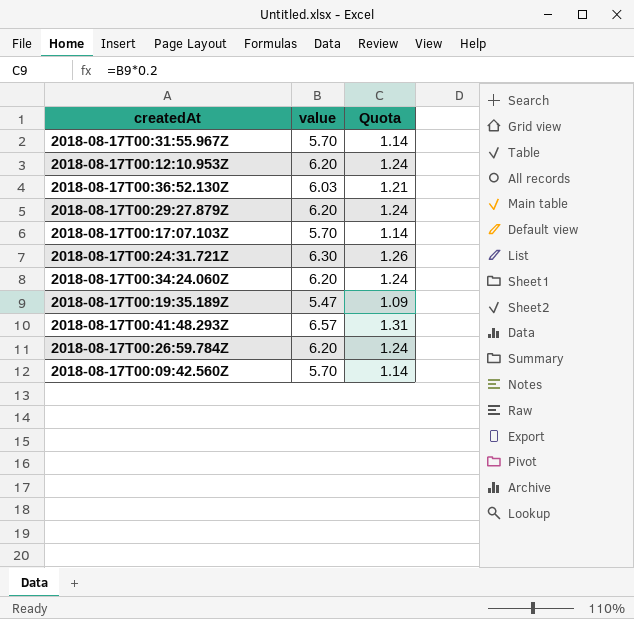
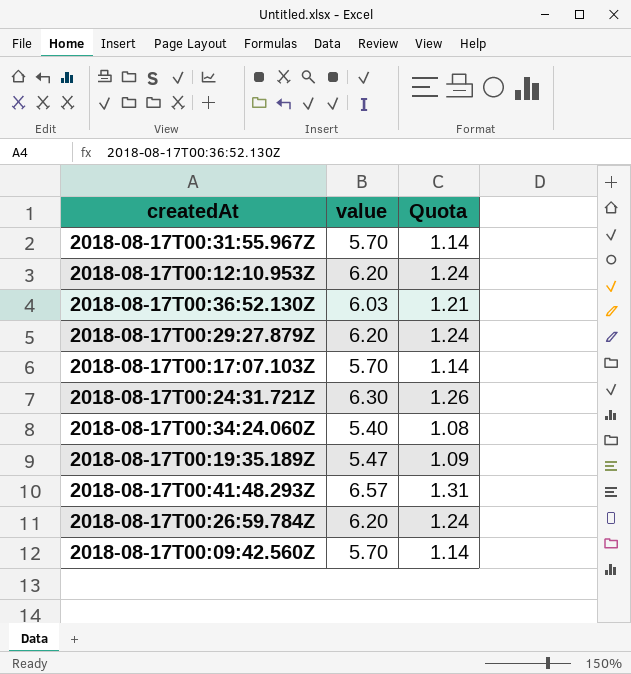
2018-08-17T00:34:24.060Z | value: 6.20 -> 5.40
2018-08-17T00:34:24.060Z | Quota: 1.24 -> 1.08

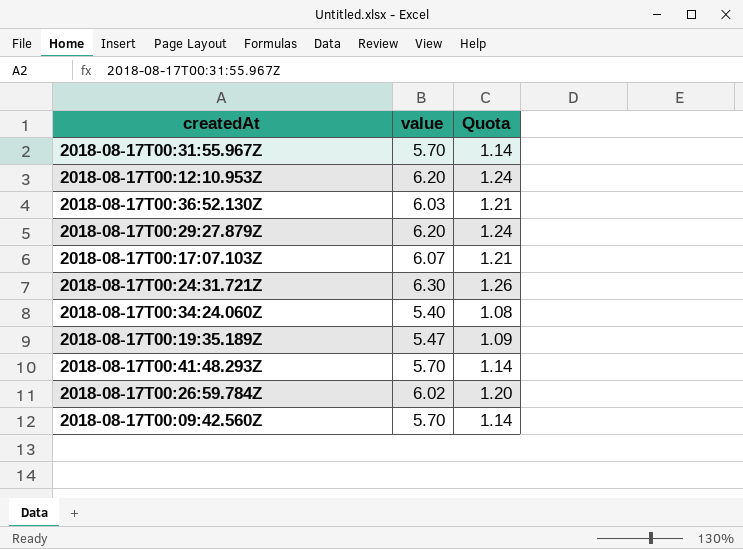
2018-08-17T00:17:07.103Z | value: 5.70 -> 6.07
2018-08-17T00:17:07.103Z | Quota: 1.14 -> 1.21
2018-08-17T00:41:48.293Z | value: 6.57 -> 5.70
2018-08-17T00:41:48.293Z | Quota: 1.31 -> 1.14
2018-08-17T00:26:59.784Z | value: 6.20 -> 6.02
2018-08-17T00:26:59.784Z | Quota: 1.24 -> 1.20

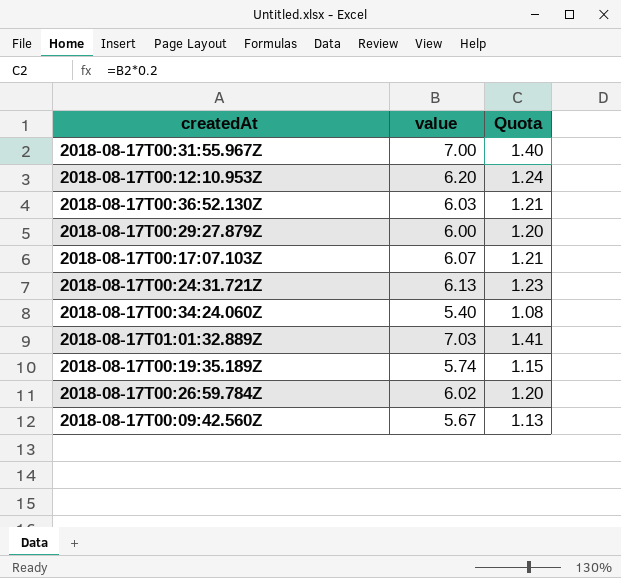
row 2018-08-17T00:41:48.293Z: 5.70 | 1.14 -> none
2018-08-17T00:31:55.967Z | value: 5.70 -> 7.00
2018-08-17T00:31:55.967Z | Quota: 1.14 -> 1.40
2018-08-17T00:29:27.879Z | value: 6.20 -> 6.00
2018-08-17T00:29:27.879Z | Quota: 1.24 -> 1.20
2018-08-17T00:24:31.721Z | value: 6.30 -> 6.13
2018-08-17T00:24:31.721Z | Quota: 1.26 -> 1.23
row 2018-08-17T01:01:32.889Z: none -> 7.03 | 1.41
2018-08-17T00:19:35.189Z | value: 5.47 -> 5.74
2018-08-17T00:19:35.189Z | Quota: 1.09 -> 1.15
2018-08-17T00:09:42.560Z | value: 5.70 -> 5.67
2018-08-17T00:09:42.560Z | Quota: 1.14 -> 1.13

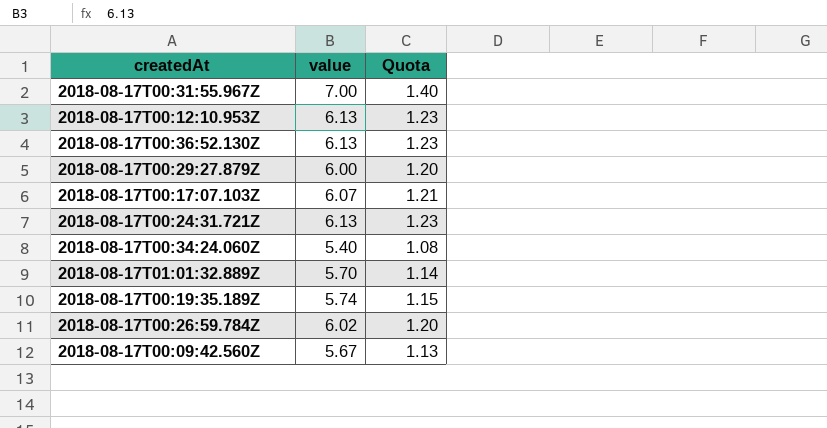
2018-08-17T00:12:10.953Z | value: 6.20 -> 6.13
2018-08-17T00:12:10.953Z | Quota: 1.24 -> 1.23
2018-08-17T00:36:52.130Z | value: 6.03 -> 6.13
2018-08-17T00:36:52.130Z | Quota: 1.21 -> 1.23
2018-08-17T01:01:32.889Z | value: 7.03 -> 5.70
2018-08-17T01:01:32.889Z | Quota: 1.41 -> 1.14

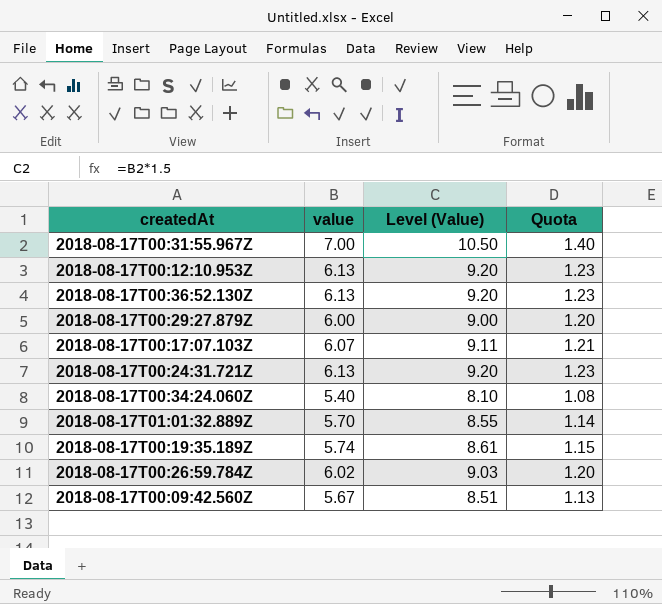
column Level (Value) | formula: none -> [value] * 1.5

